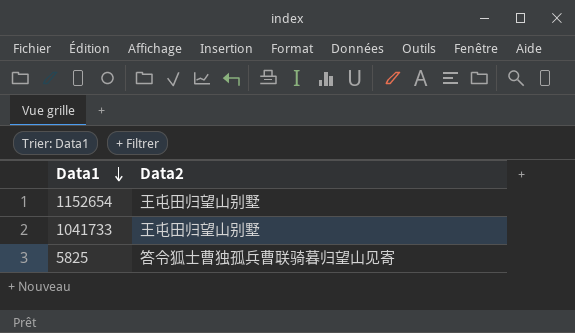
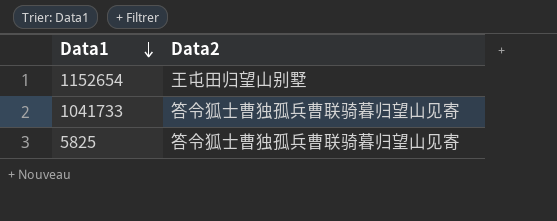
1041733 | Data2: 王屯田归望山别墅 -> 答令狐士曹独孤兵曹联骑暮归望山见寄

